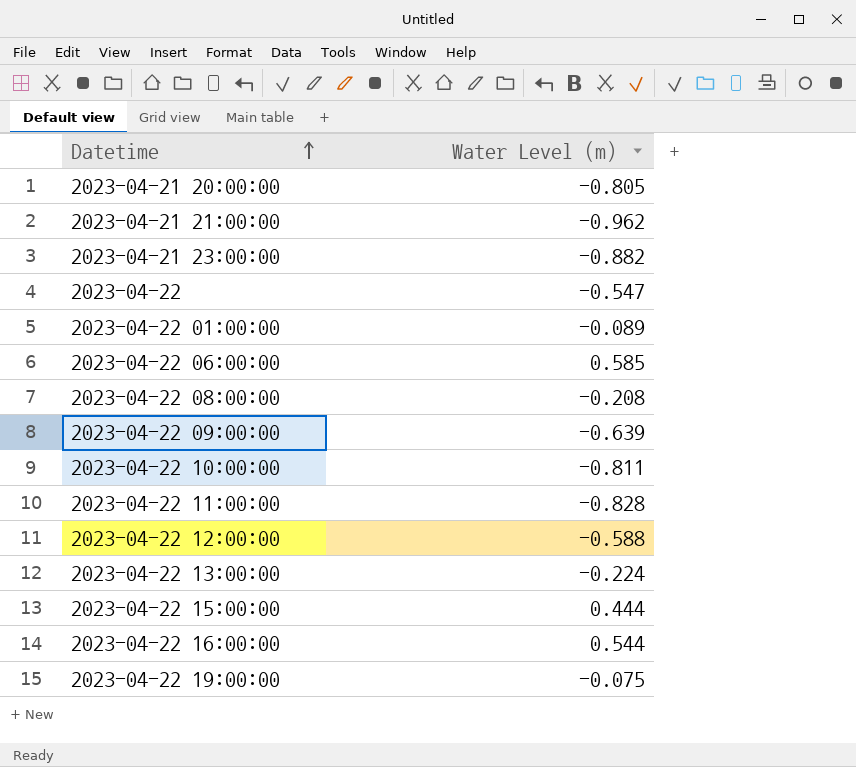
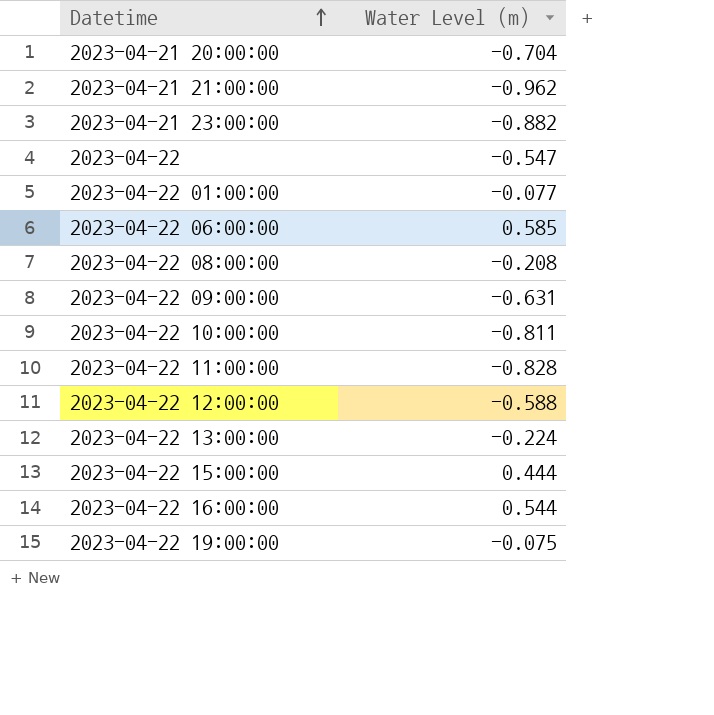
2023-04-21 20:00:00 | Water Level (m): -0.805 -> -0.704
2023-04-22 01:00:00 | Water Level (m): -0.089 -> -0.077
2023-04-22 09:00:00 | Water Level (m): -0.639 -> -0.631

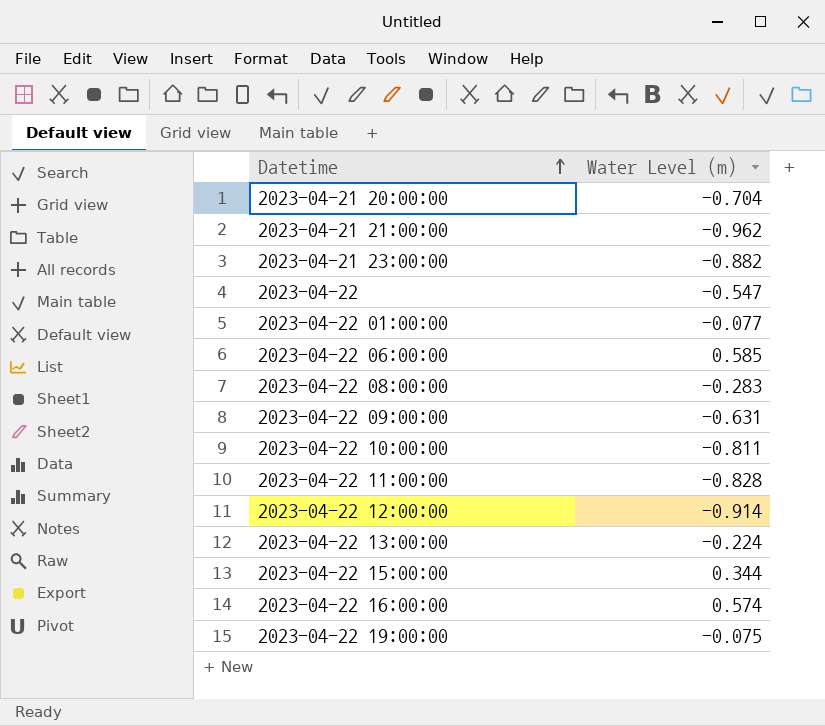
2023-04-22 08:00:00 | Water Level (m): -0.208 -> -0.283
2023-04-22 12:00:00 | Water Level (m): -0.588 -> -0.914
2023-04-22 15:00:00 | Water Level (m): 0.444 -> 0.344
2023-04-22 16:00:00 | Water Level (m): 0.544 -> 0.574

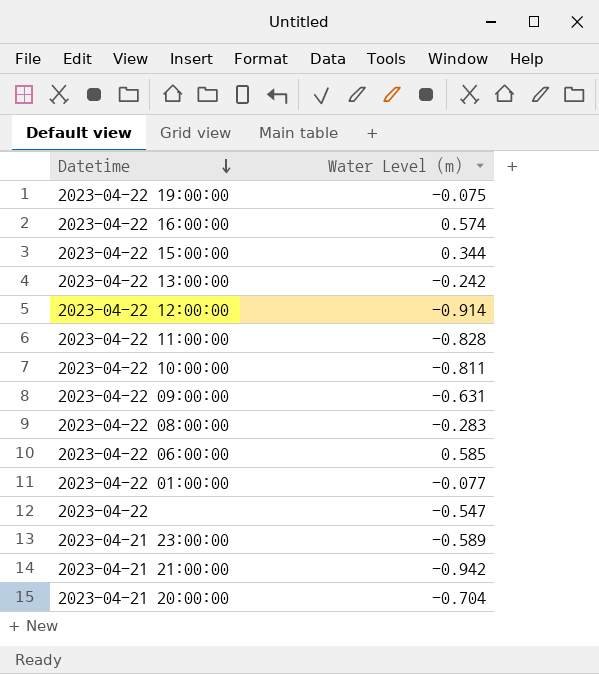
row order: Datetime ascending -> Datetime descending
2023-04-22 13:00:00 | Water Level (m): -0.224 -> -0.242
2023-04-21 23:00:00 | Water Level (m): -0.882 -> -0.589
2023-04-21 21:00:00 | Water Level (m): -0.962 -> -0.942

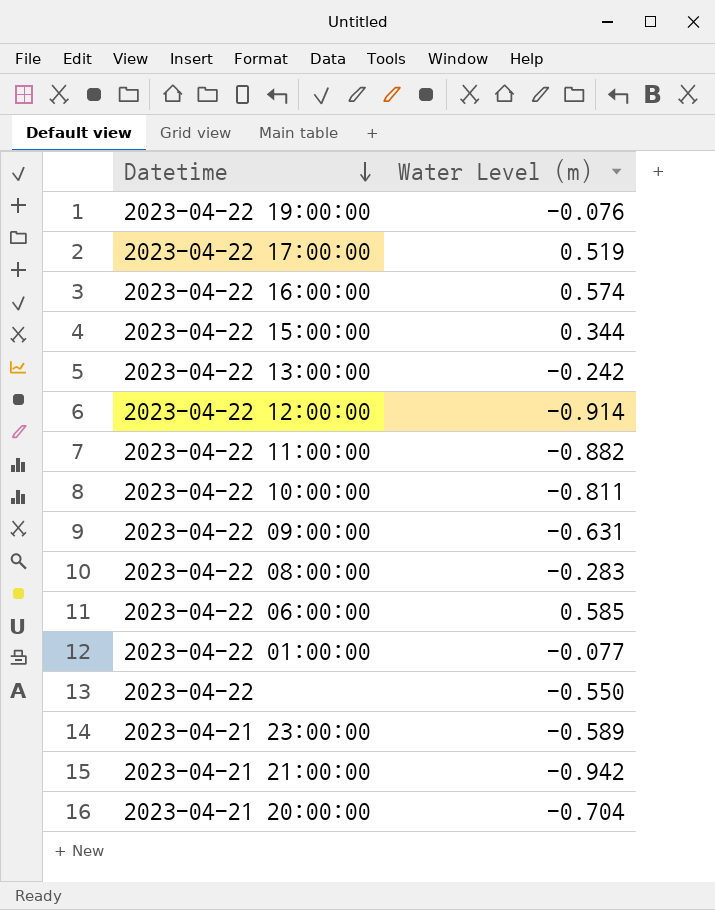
2023-04-22 19:00:00 | Water Level (m): -0.075 -> -0.076
row 2023-04-22 17:00:00: none -> 0.519
2023-04-22 11:00:00 | Water Level (m): -0.828 -> -0.882
2023-04-22 | Water Level (m): -0.547 -> -0.550

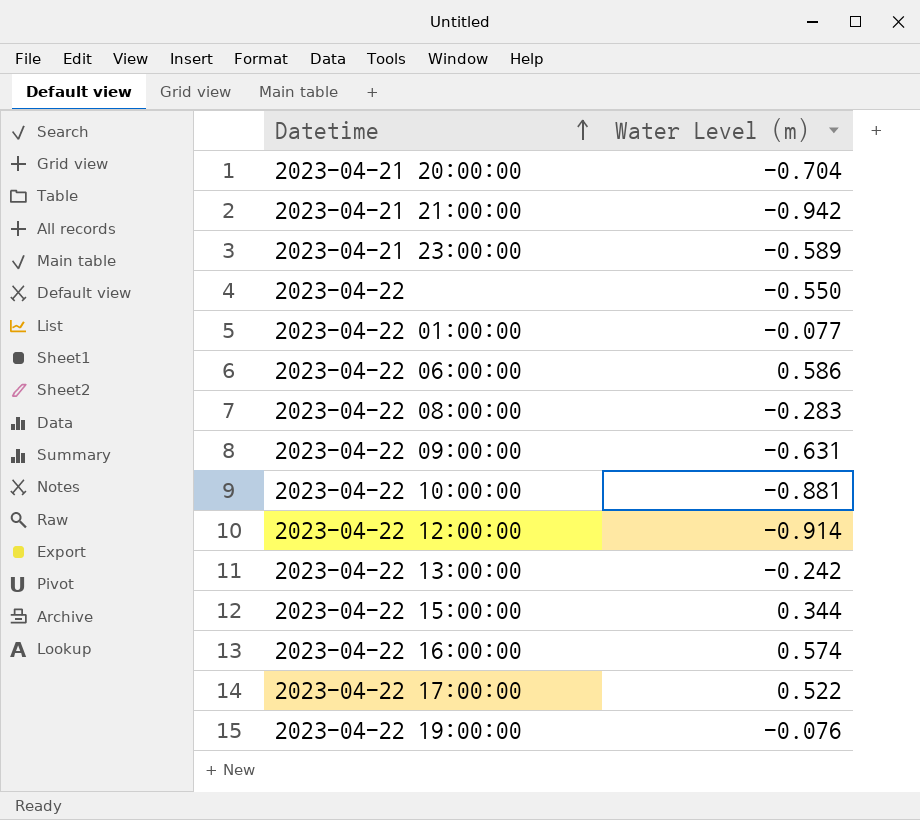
row order: Datetime descending -> Datetime ascending
row 2023-04-22 11:00:00: -0.882 -> none
2023-04-22 06:00:00 | Water Level (m): 0.585 -> 0.586
2023-04-22 10:00:00 | Water Level (m): -0.811 -> -0.881
2023-04-22 17:00:00 | Water Level (m): 0.519 -> 0.522

